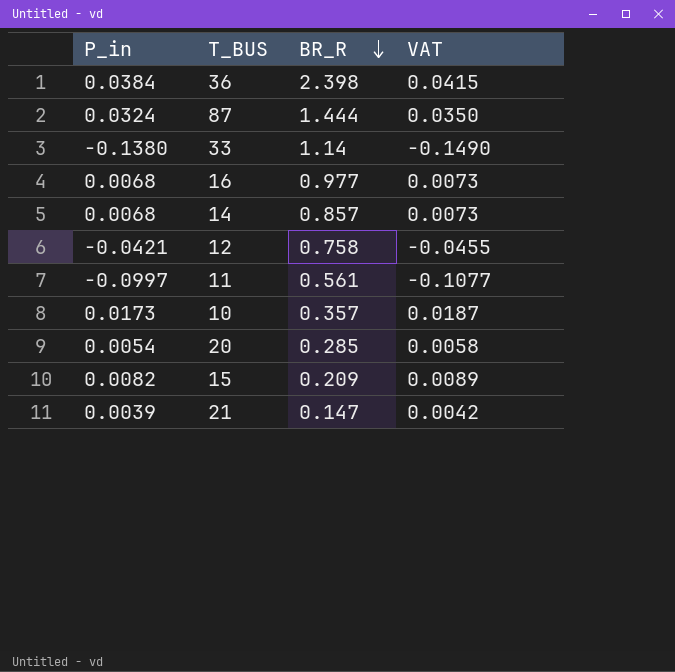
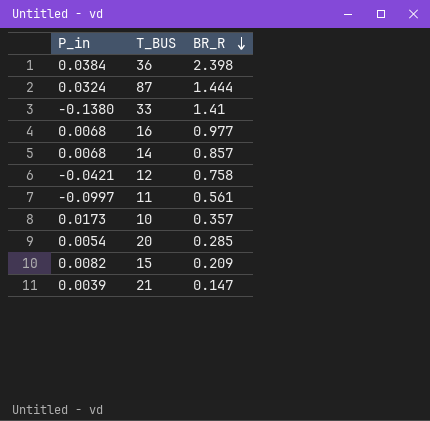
column VAT | formula: [P_in] * 1.08 -> none
33 | BR_R: 1.14 -> 1.41

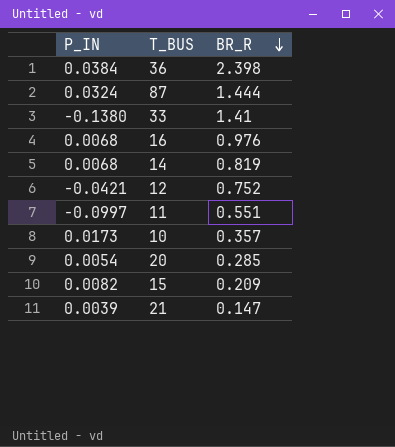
column name: P_in -> P_IN
16 | BR_R: 0.977 -> 0.976
14 | BR_R: 0.857 -> 0.819
12 | BR_R: 0.758 -> 0.752
11 | BR_R: 0.561 -> 0.551

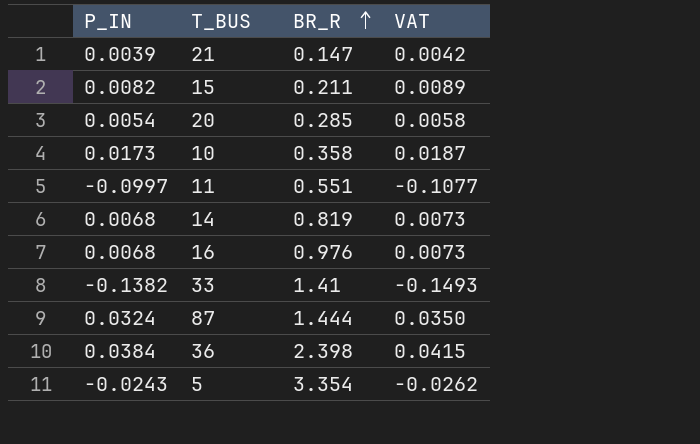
row order: BR_R descending -> BR_R ascending
column VAT | formula: none -> [P_IN] * 1.08
row 12: -0.0421 | 0.752 -> none
15 | BR_R: 0.209 -> 0.211
10 | BR_R: 0.357 -> 0.358
33 | P_IN: -0.1380 -> -0.1382
row 5: none -> -0.0243 | 3.354 | -0.0262

